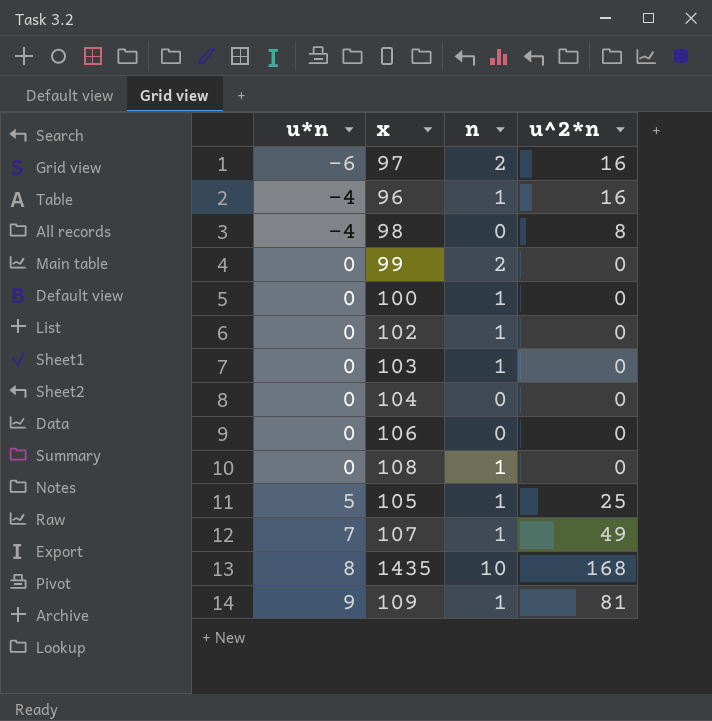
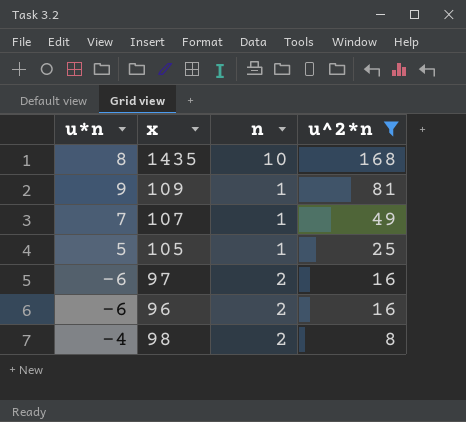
filter: none -> u^2*n != 0
row order: u*n ascending -> u^2*n descending
96 | u*n: -4 -> -6
96 | n: 1 -> 2
98 | n: 0 -> 2

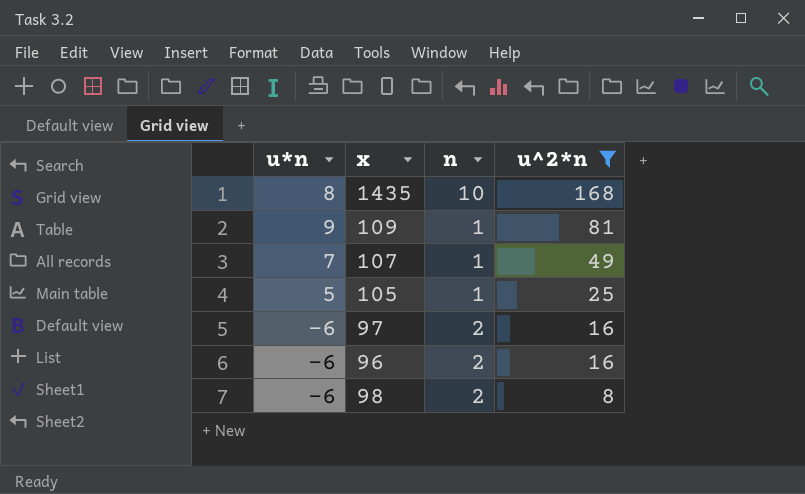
98 | u*n: -4 -> -6

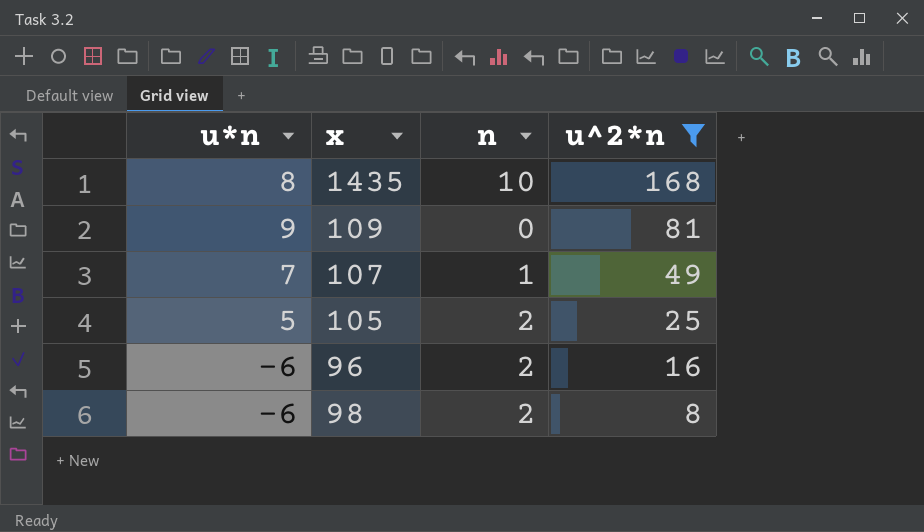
row 97: -6 | 2 | 16 -> none
109 | n: 1 -> 0
105 | n: 1 -> 2

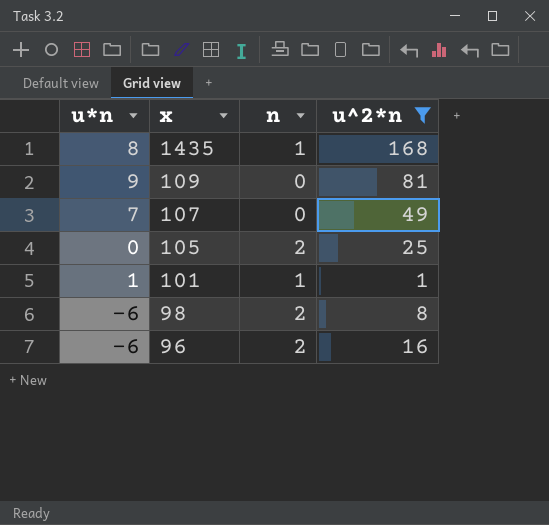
row order: u^2*n descending -> x descending
1435 | n: 10 -> 1
107 | n: 1 -> 0
105 | u*n: 5 -> 0
row 101: none -> 1 | 1 | 1

